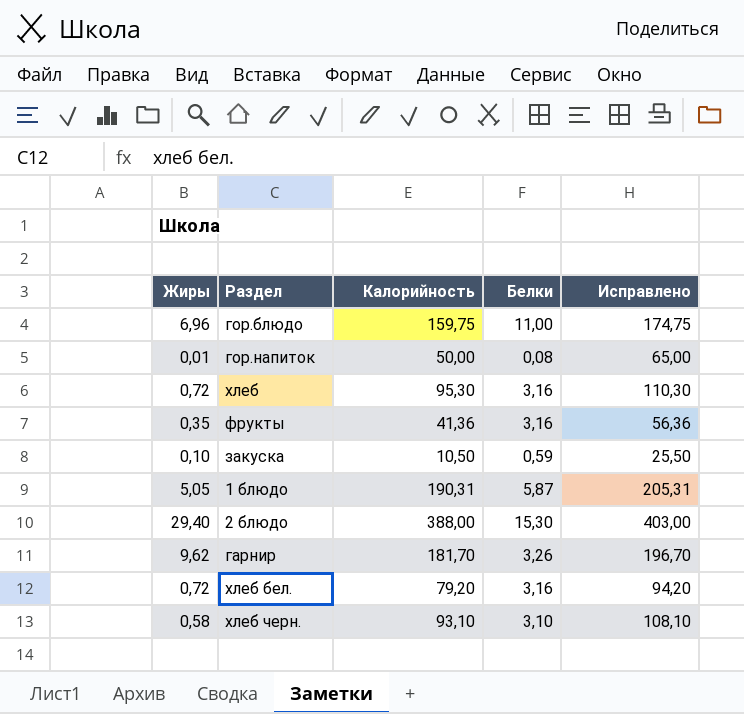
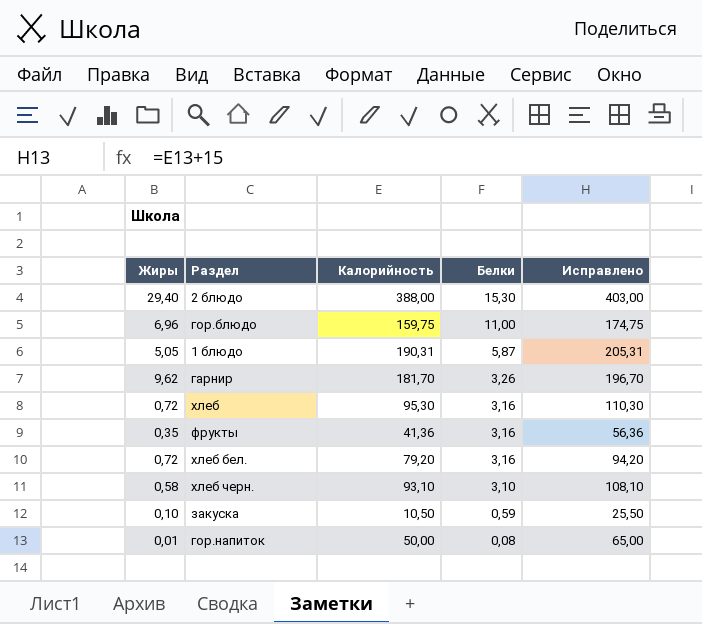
row order: none -> Белки descending

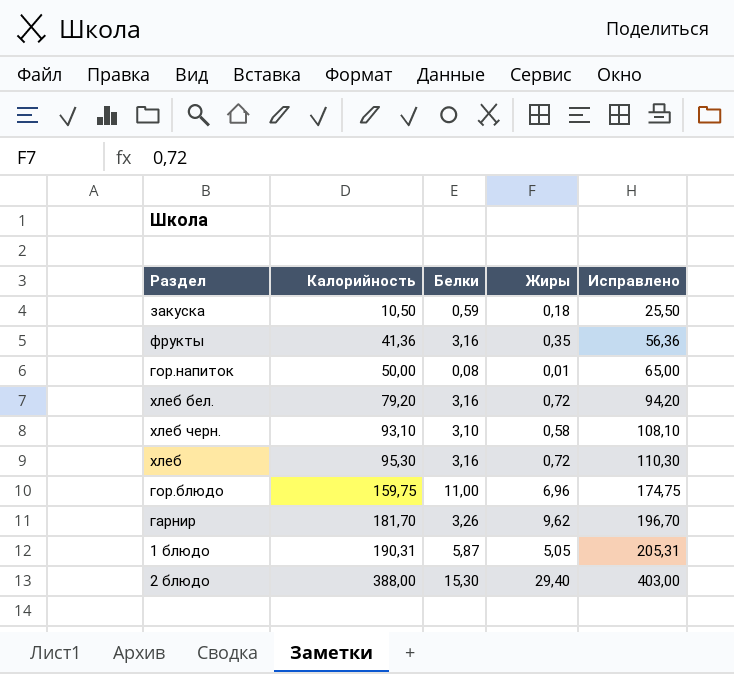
row order: Белки descending -> Калорийность ascending
column Жиры | position: 1 -> 4
закуска | Жиры: 0,10 -> 0,18

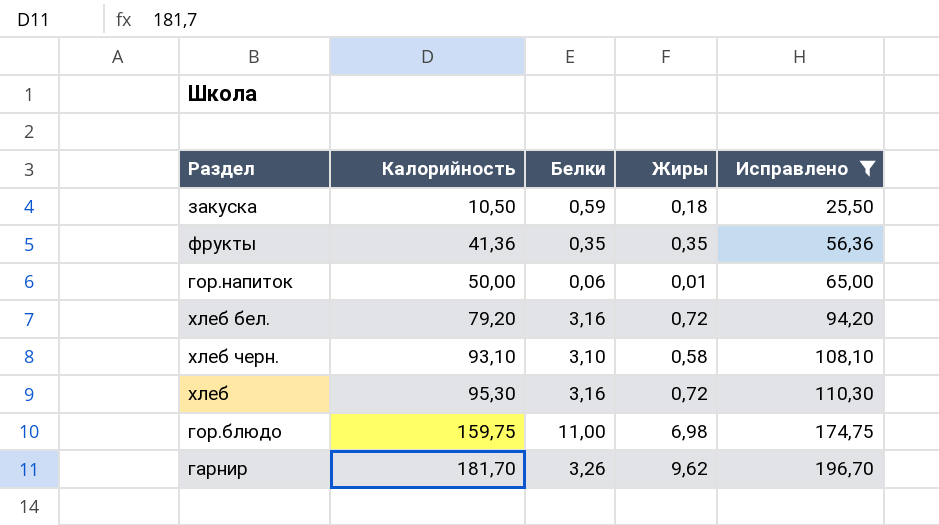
filter: none -> Исправлено <= 196,70
фрукты | Белки: 3,16 -> 0,35
гор.напиток | Белки: 0,08 -> 0,06
гор.блюдо | Жиры: 6,96 -> 6,98

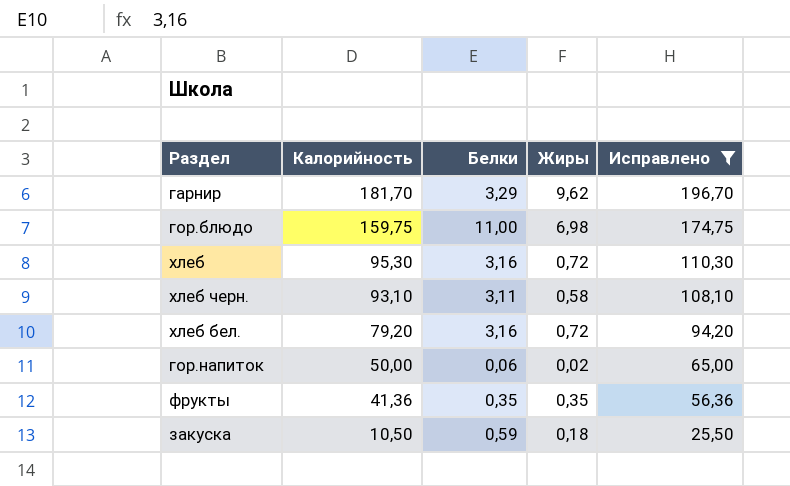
row order: Калорийность ascending -> Калорийность descending
гарнир | Белки: 3,26 -> 3,29
хлеб черн. | Белки: 3,10 -> 3,11
гор.напиток | Жиры: 0,01 -> 0,02

